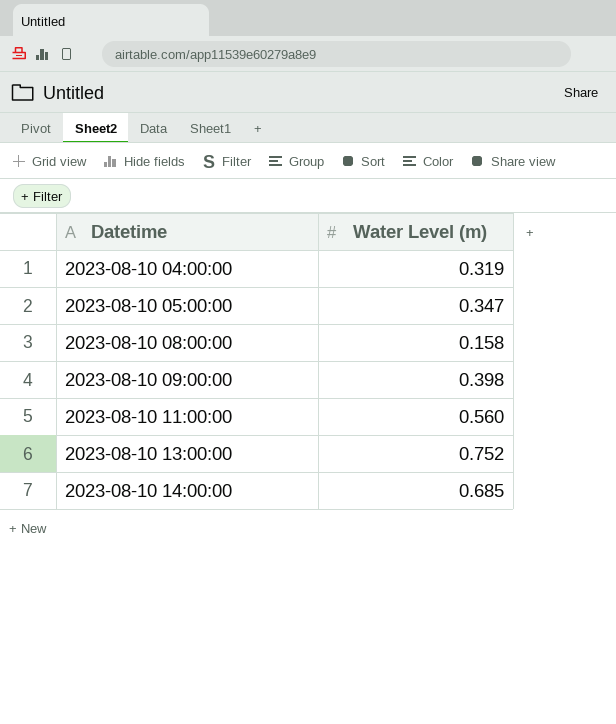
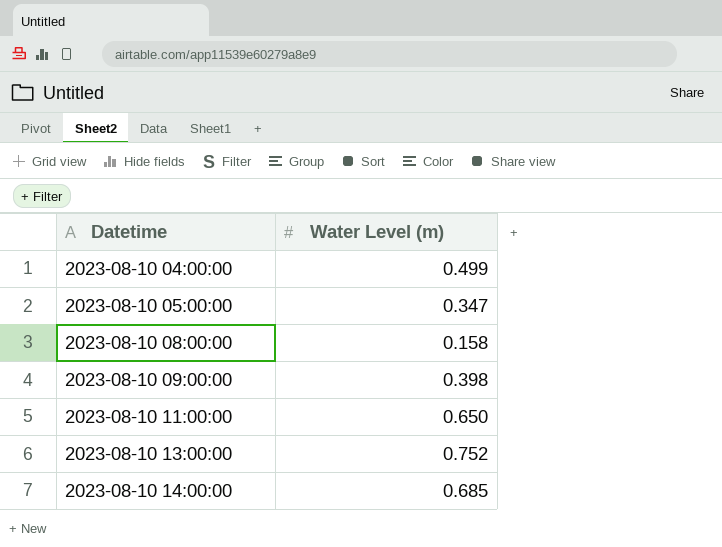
2023-08-10 04:00:00 | Water Level (m): 0.319 -> 0.499
2023-08-10 11:00:00 | Water Level (m): 0.560 -> 0.650

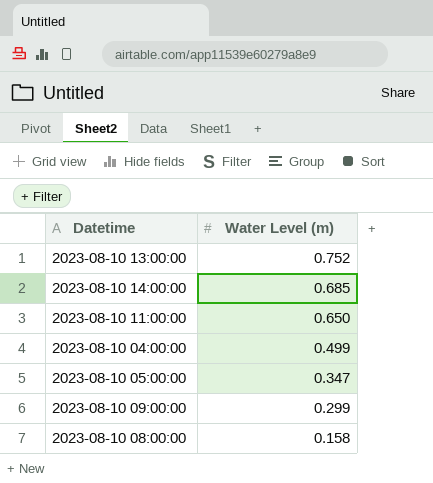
row order: Datetime ascending -> Water Level (m) descending
2023-08-10 09:00:00 | Water Level (m): 0.398 -> 0.299

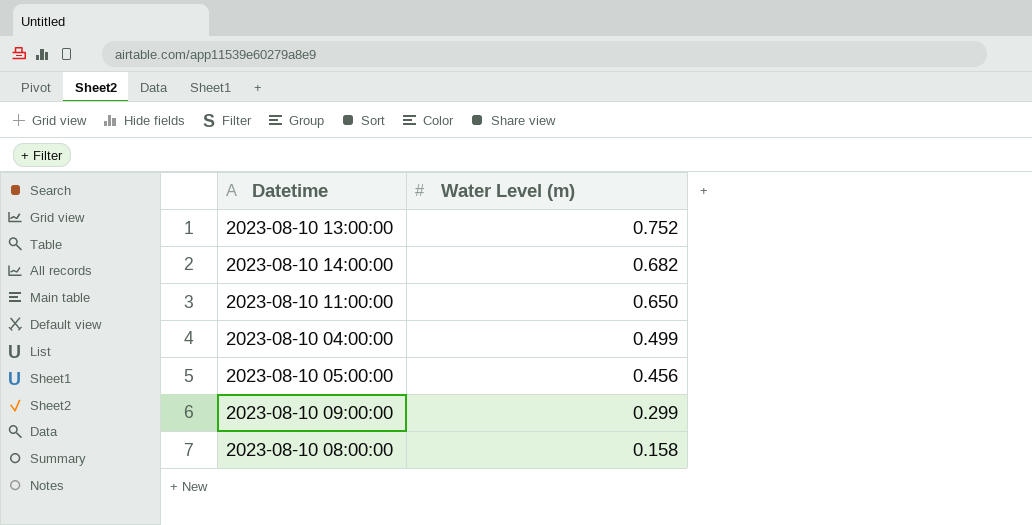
2023-08-10 14:00:00 | Water Level (m): 0.685 -> 0.682
2023-08-10 05:00:00 | Water Level (m): 0.347 -> 0.456

